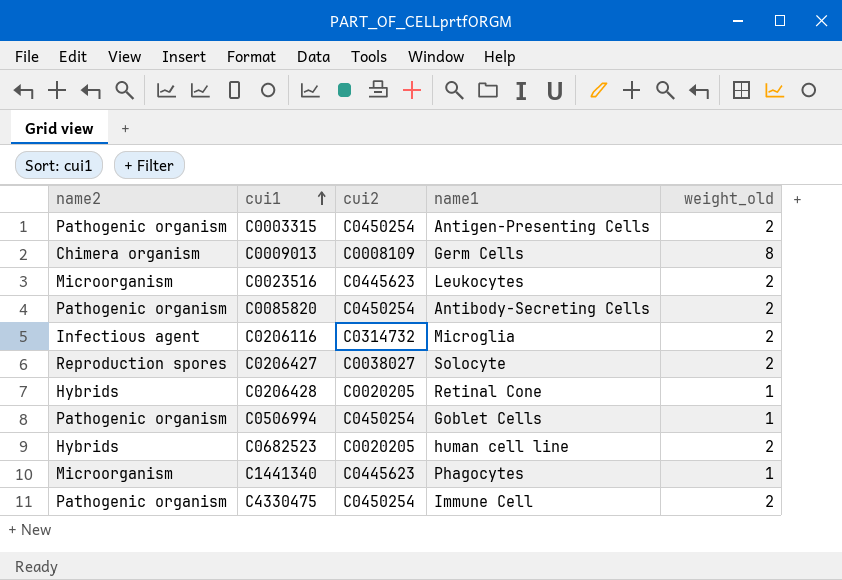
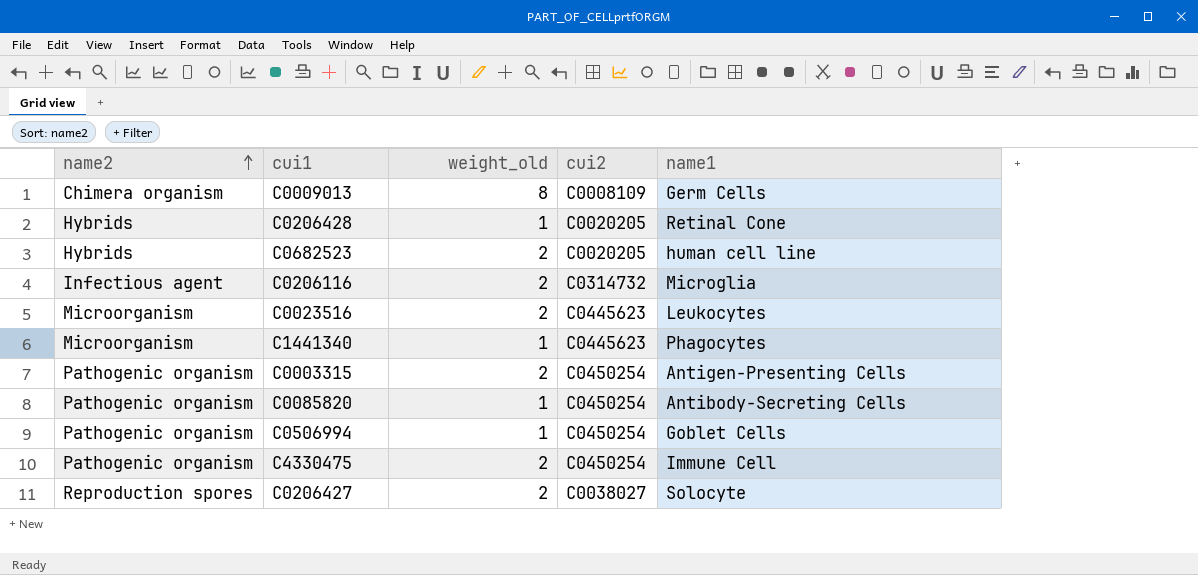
row order: cui1 ascending -> name2 ascending
column weight_old | position: 5 -> 3
C0085820 | weight_old: 2 -> 1

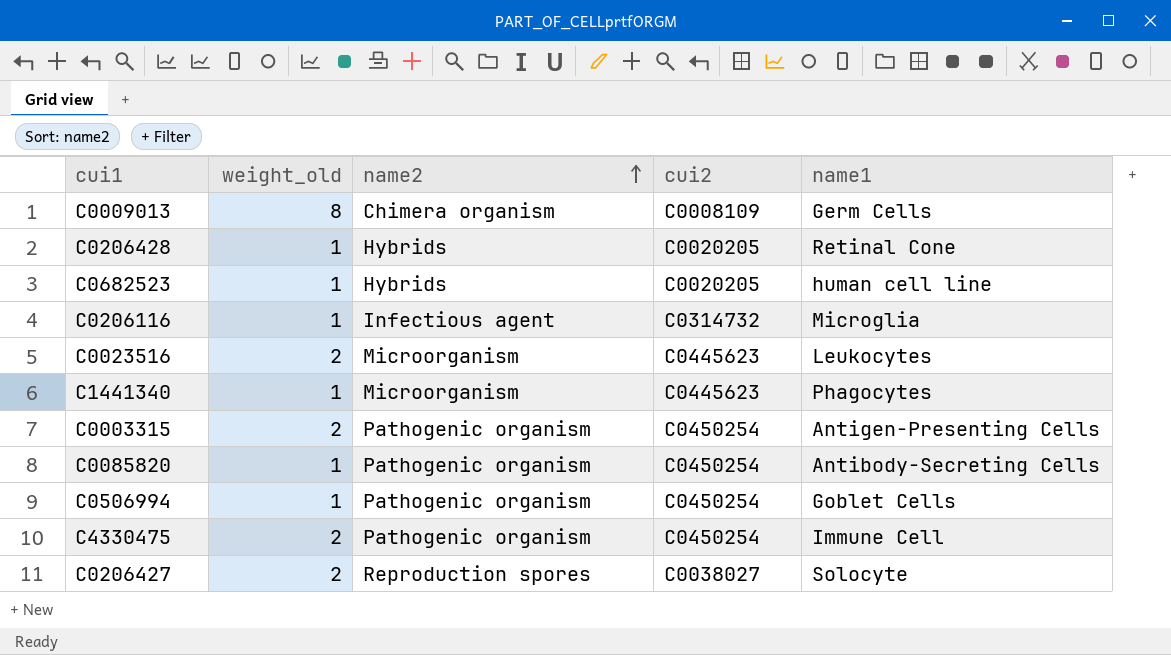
column name2 | position: 1 -> 3
C0682523 | weight_old: 2 -> 1
C0206116 | weight_old: 2 -> 1

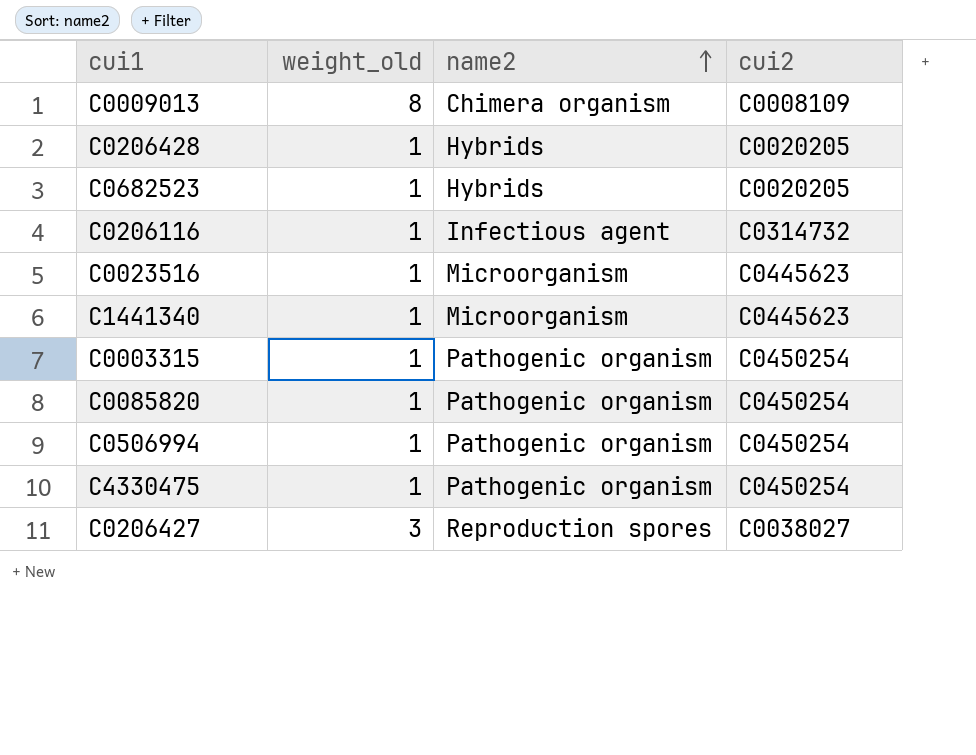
column name1 | position: 5 -> none
C0023516 | weight_old: 2 -> 1
C0003315 | weight_old: 2 -> 1
C4330475 | weight_old: 2 -> 1
C0206427 | weight_old: 2 -> 3

